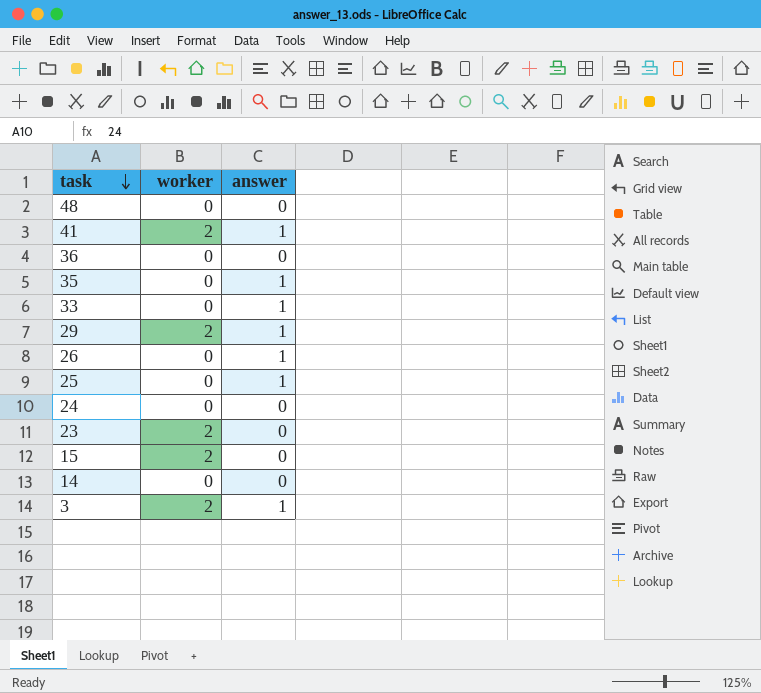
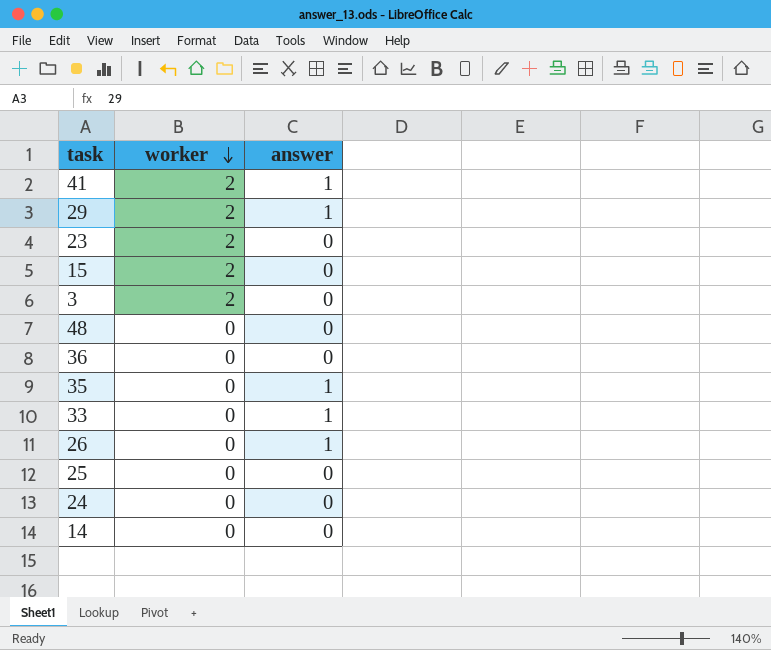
row order: task descending -> worker descending
3 | answer: 1 -> 0
25 | answer: 1 -> 0

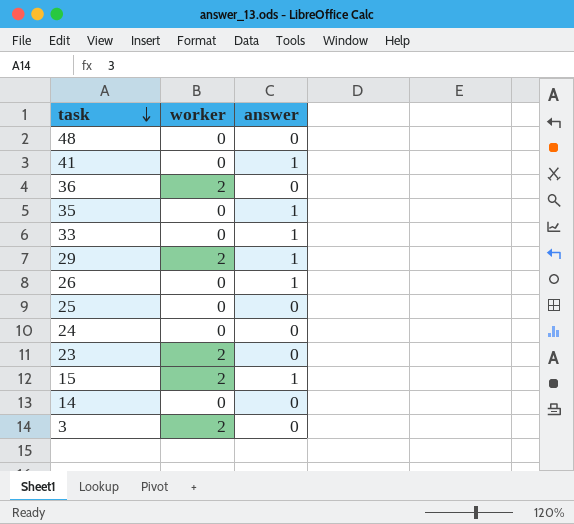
row order: worker descending -> task descending
41 | worker: 2 -> 0
36 | worker: 0 -> 2
15 | answer: 0 -> 1

